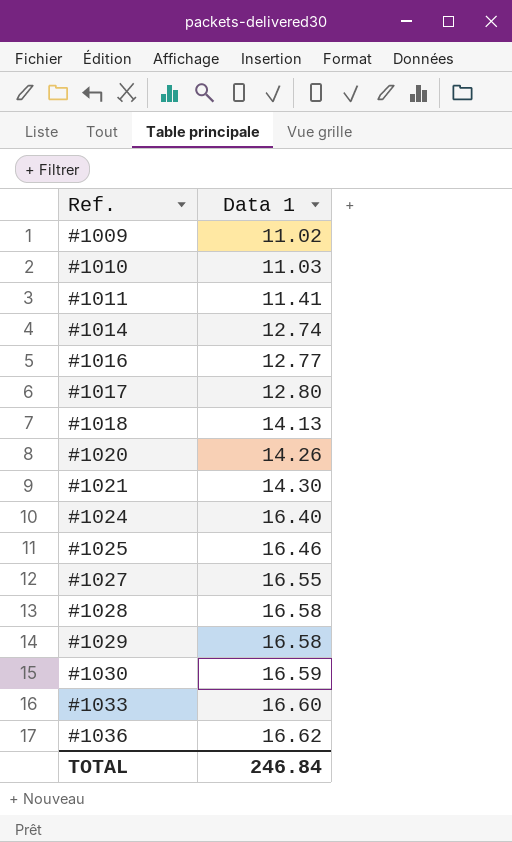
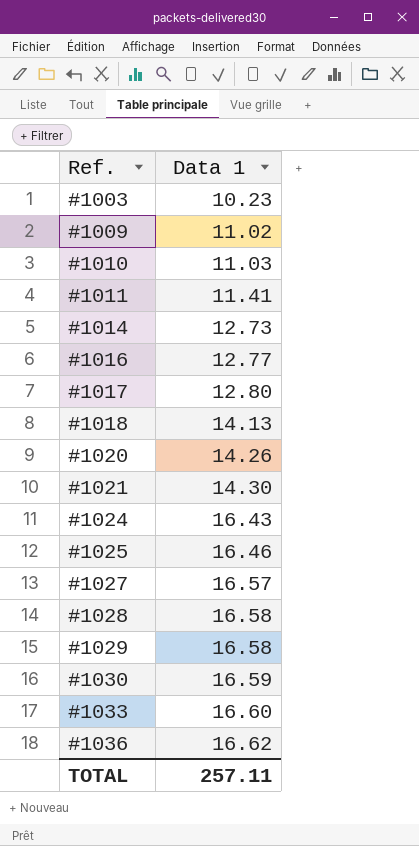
row #1003: none -> 10.23
#1014 | Data 1: 12.74 -> 12.73
#1024 | Data 1: 16.40 -> 16.43
#1027 | Data 1: 16.55 -> 16.57
TOTAL | Data 1: 246.84 -> 257.11

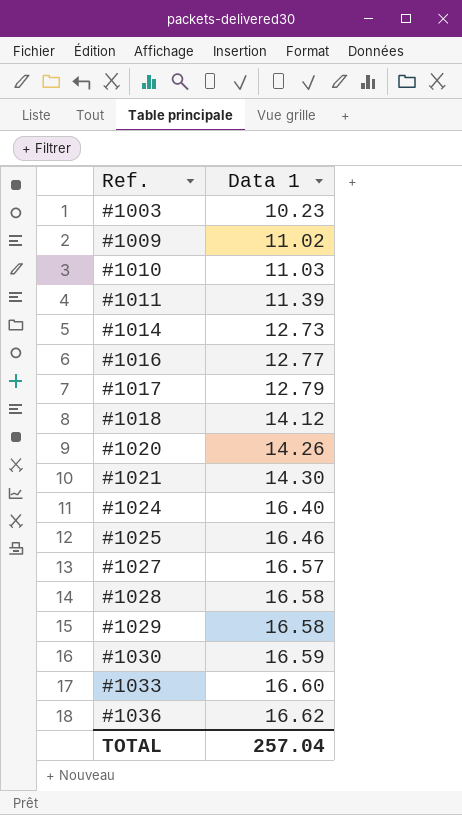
#1011 | Data 1: 11.41 -> 11.39
#1017 | Data 1: 12.80 -> 12.79
#1018 | Data 1: 14.13 -> 14.12
#1024 | Data 1: 16.43 -> 16.40
TOTAL | Data 1: 257.11 -> 257.04

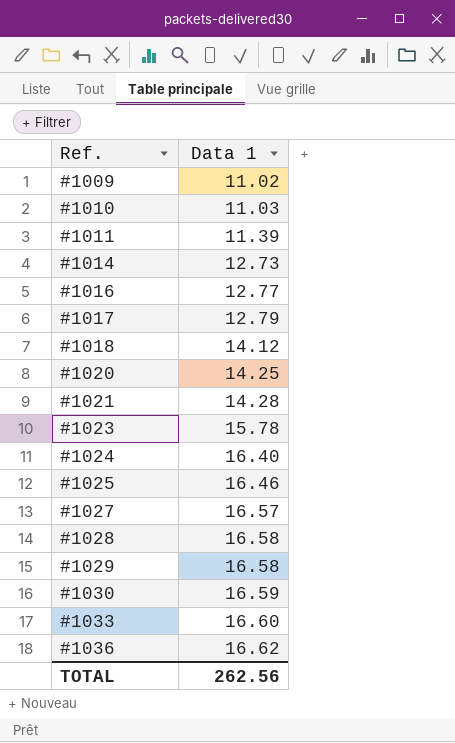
row #1003: 10.23 -> none
#1020 | Data 1: 14.26 -> 14.25
#1021 | Data 1: 14.30 -> 14.28
row #1023: none -> 15.78
TOTAL | Data 1: 257.04 -> 262.56

